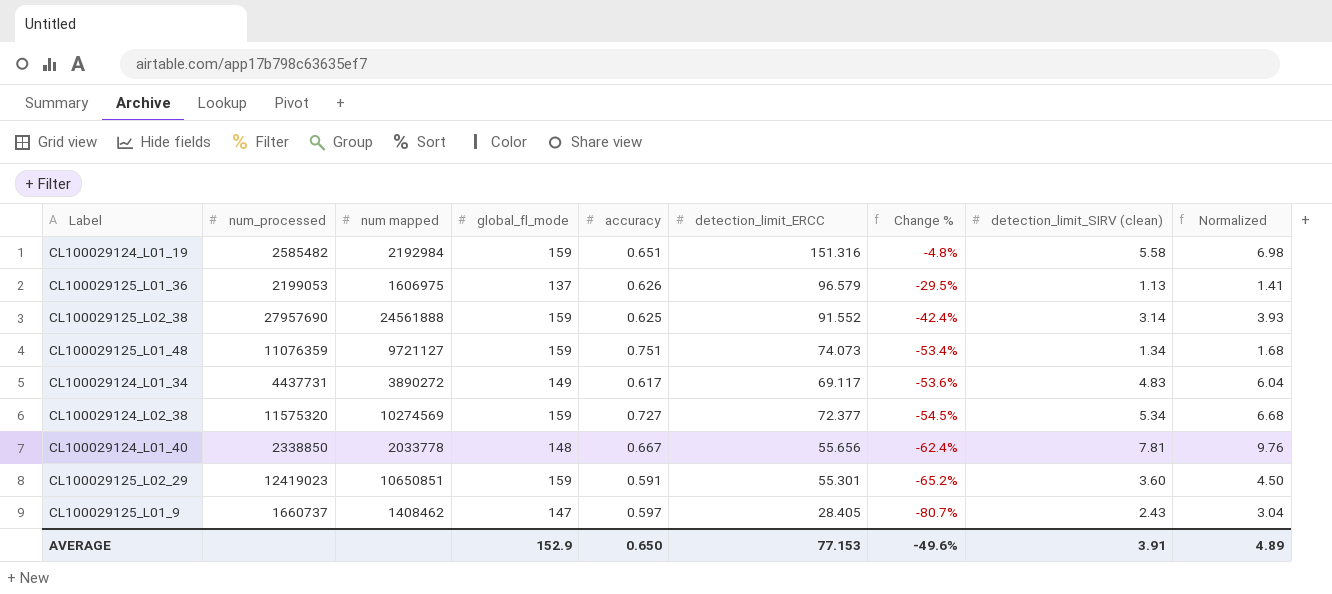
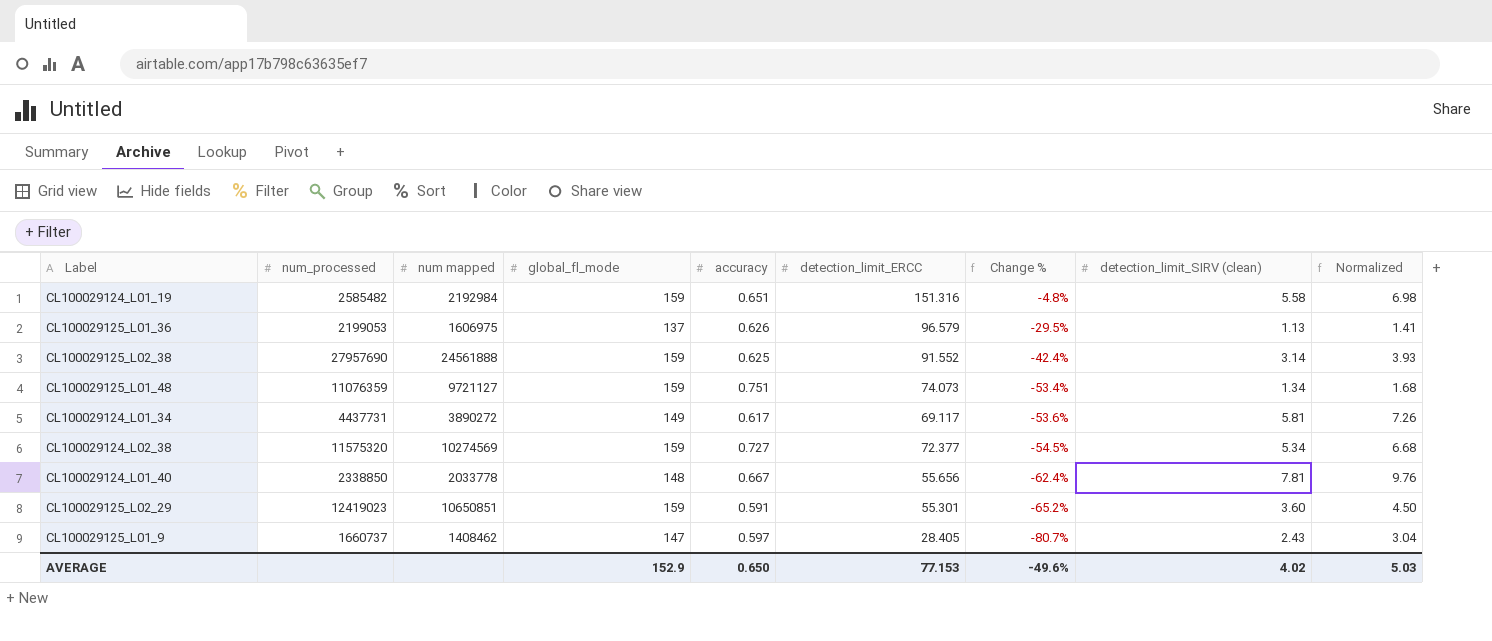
CL100029124_L01_34 | detection_limit_SIRV (clean): 4.83 -> 5.81
CL100029124_L01_34 | Normalized: 6.04 -> 7.26
AVERAGE | detection_limit_SIRV (clean): 3.91 -> 4.02
AVERAGE | Normalized: 4.89 -> 5.03

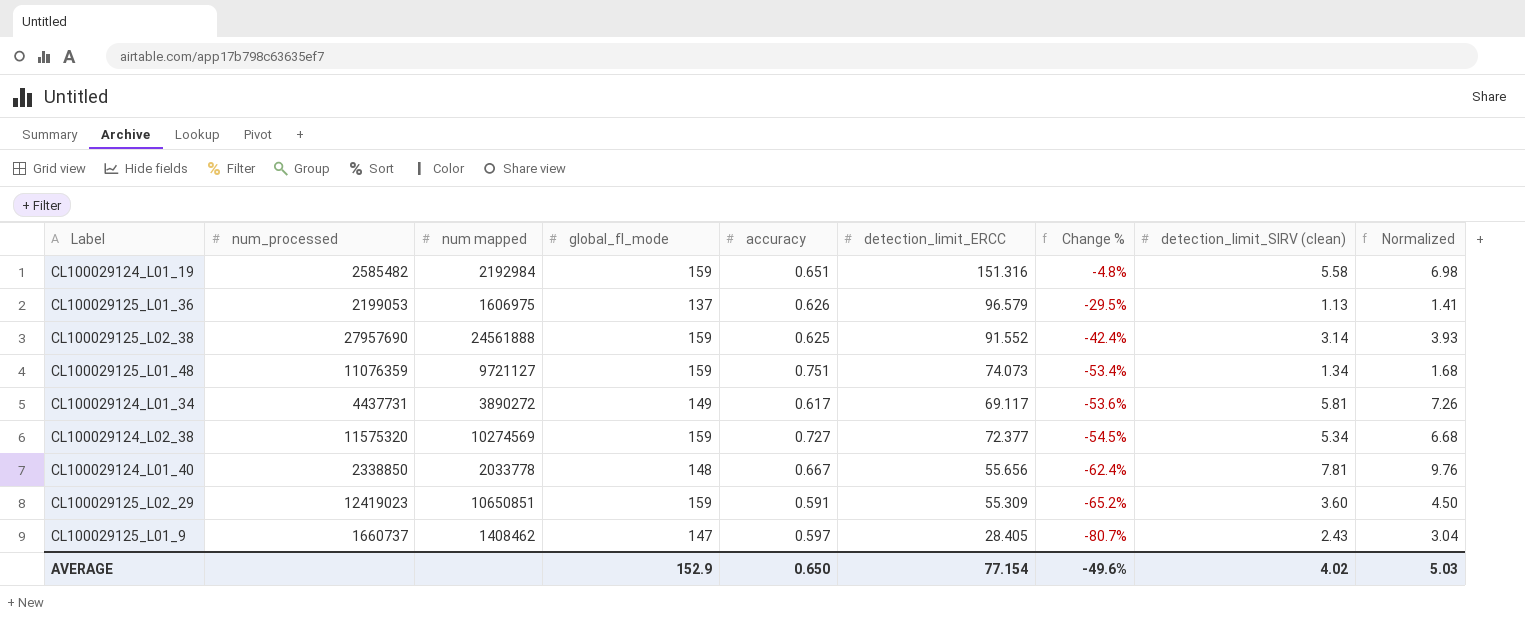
CL100029125_L02_29 | detection_limit_ERCC: 55.301 -> 55.309
AVERAGE | detection_limit_ERCC: 77.153 -> 77.154

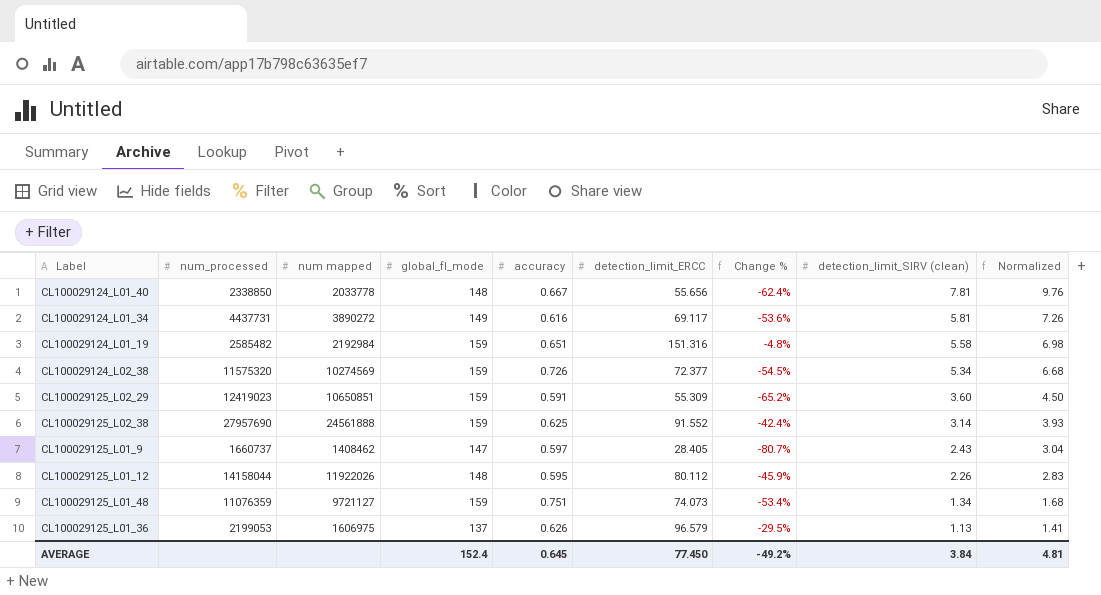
row order: Change % descending -> detection_limit_SIRV (clean) descending
CL100029124_L01_34 | accuracy: 0.617 -> 0.616
CL100029124_L02_38 | accuracy: 0.727 -> 0.726
row CL100029125_L01_12: none -> 14158044 | 11922026 | 148 | 0.595 | 80.112 | -45.9% | 2.26 | 2.83
AVERAGE | global_fl_mode: 152.9 -> 152.4
AVERAGE | accuracy: 0.650 -> 0.645
AVERAGE | detection_limit_ERCC: 77.154 -> 77.450
AVERAGE | Change %: -49.6% -> -49.2%
AVERAGE | detection_limit_SIRV (clean): 4.02 -> 3.84
AVERAGE | Normalized: 5.03 -> 4.81

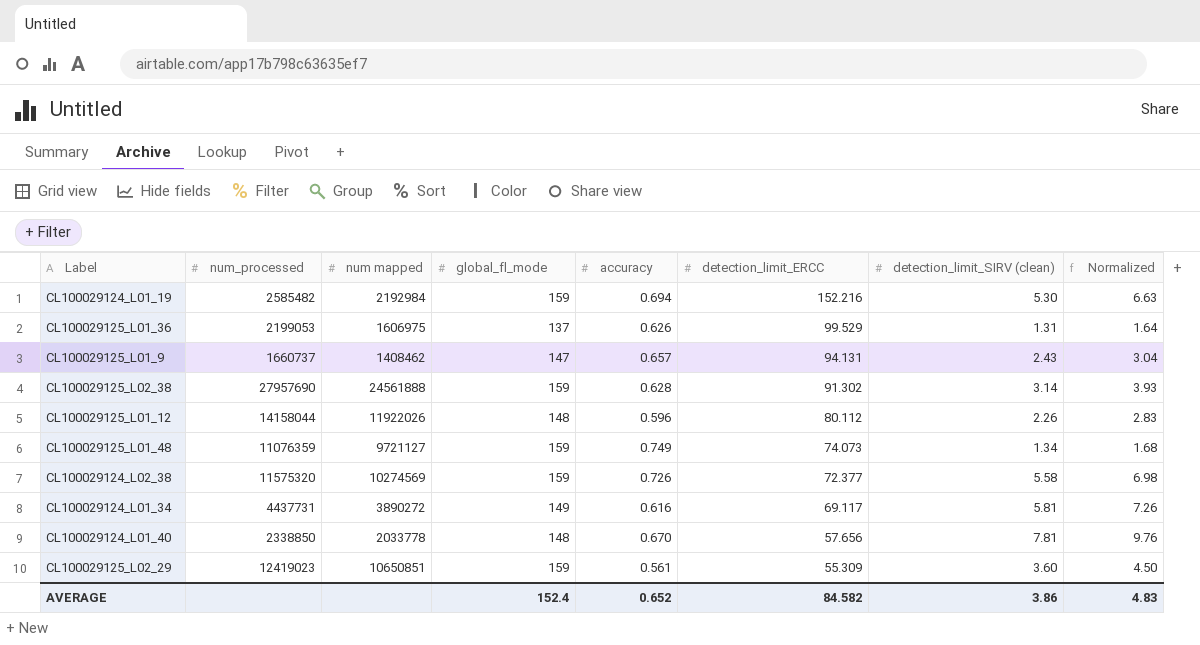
row order: detection_limit_SIRV (clean) descending -> detection_limit_ERCC descending
column Change % | formula: ([detection_limit_ERCC] - [global_fl_mode]) / [global_fl_mode] -> none
CL100029124_L01_19 | accuracy: 0.651 -> 0.694
CL100029124_L01_19 | detection_limit_ERCC: 151.316 -> 152.216
CL100029124_L01_19 | detection_limit_SIRV (clean): 5.58 -> 5.30
CL100029124_L01_19 | Normalized: 6.98 -> 6.63
CL100029125_L01_36 | detection_limit_ERCC: 96.579 -> 99.529
CL100029125_L01_36 | detection_limit_SIRV (clean): 1.13 -> 1.31
CL100029125_L01_36 | Normalized: 1.41 -> 1.64
CL100029125_L01_9 | accuracy: 0.597 -> 0.657
CL100029125_L01_9 | detection_limit_ERCC: 28.405 -> 94.131
CL100029125_L02_38 | accuracy: 0.625 -> 0.628
CL100029125_L02_38 | detection_limit_ERCC: 91.552 -> 91.302
CL100029125_L01_12 | accuracy: 0.595 -> 0.596
CL100029125_L01_48 | accuracy: 0.751 -> 0.749
CL100029124_L02_38 | detection_limit_SIRV (clean): 5.34 -> 5.58
CL100029124_L02_38 | Normalized: 6.68 -> 6.98
CL100029124_L01_40 | accuracy: 0.667 -> 0.670
CL100029124_L01_40 | detection_limit_ERCC: 55.656 -> 57.656
CL100029125_L02_29 | accuracy: 0.591 -> 0.561
AVERAGE | accuracy: 0.645 -> 0.652
AVERAGE | detection_limit_ERCC: 77.450 -> 84.582
AVERAGE | detection_limit_SIRV (clean): 3.84 -> 3.86
AVERAGE | Normalized: 4.81 -> 4.83

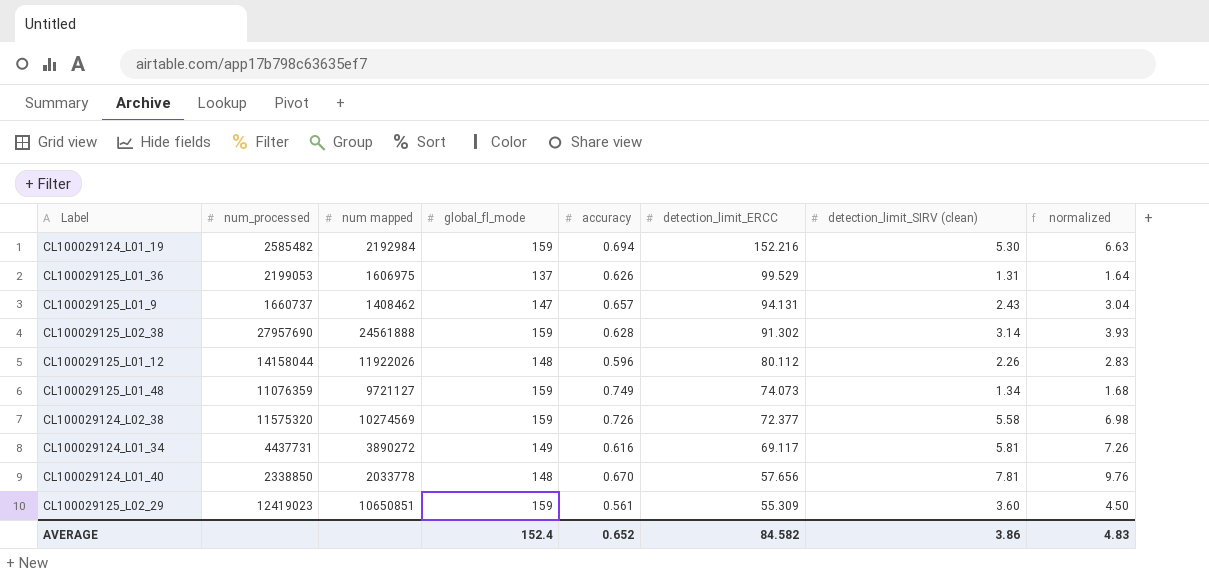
column name: Normalized -> normalized

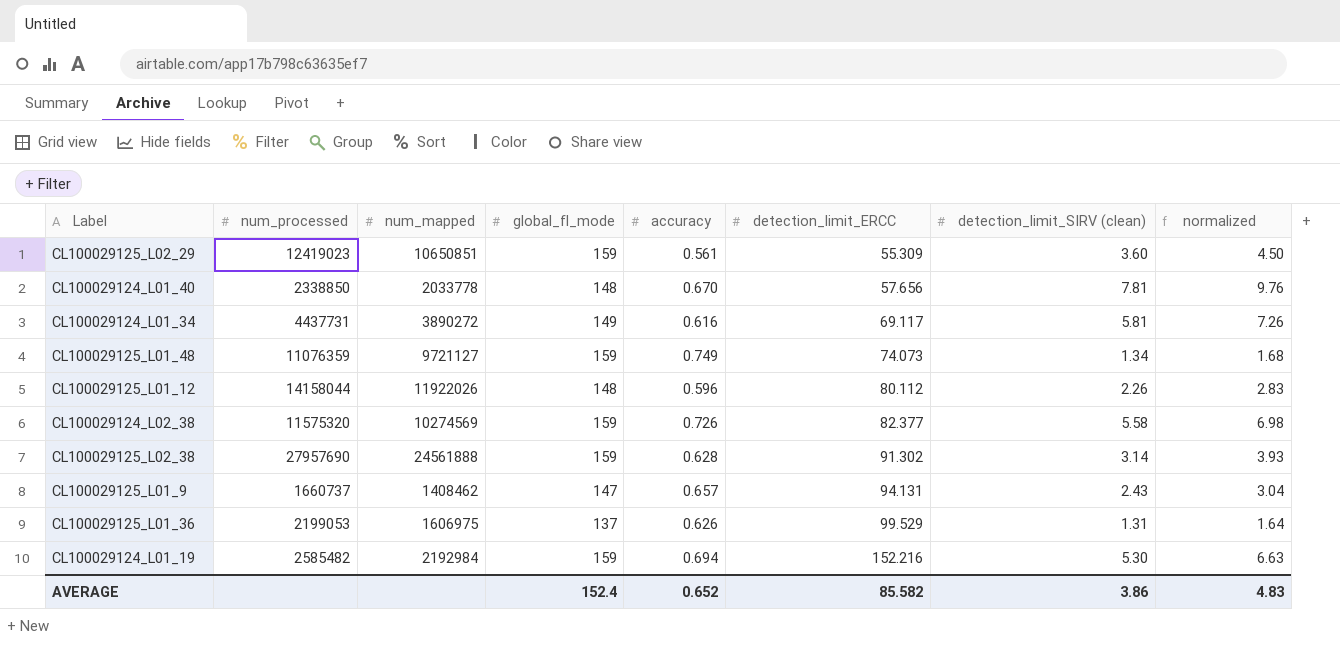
row order: detection_limit_ERCC descending -> detection_limit_ERCC ascending
column name: num mapped -> num_mapped
CL100029124_L02_38 | detection_limit_ERCC: 72.377 -> 82.377
AVERAGE | detection_limit_ERCC: 84.582 -> 85.582

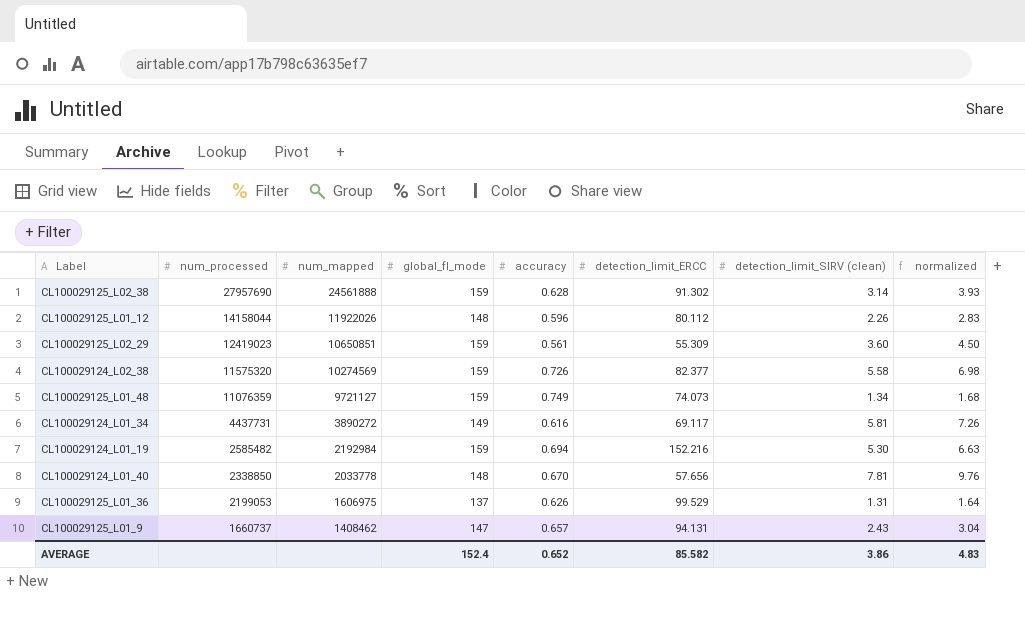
row order: detection_limit_ERCC ascending -> num_processed descending

